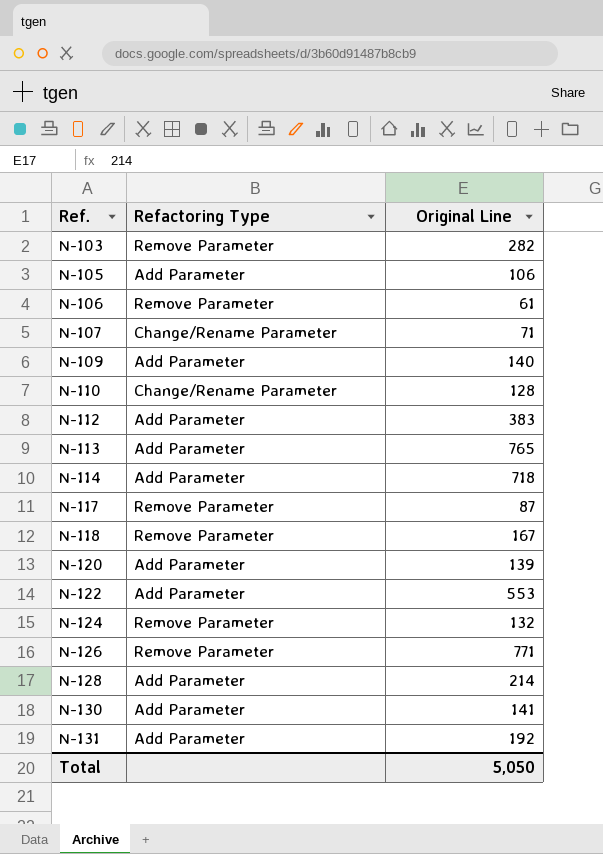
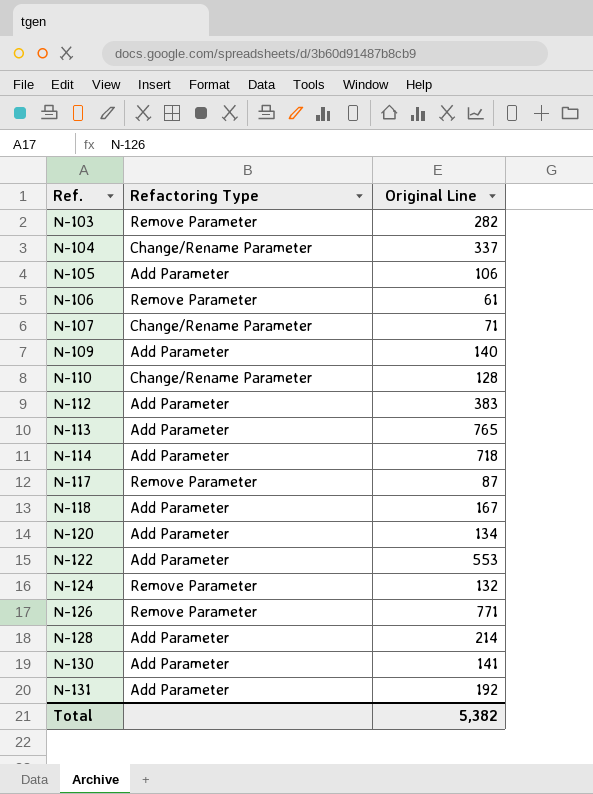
row N-104: none -> Change/Rename Parameter | 337
N-118 | Refactoring Type: Remove Parameter -> Add Parameter
N-120 | Original Line: 139 -> 134
Total | Original Line: 5,050 -> 5,382

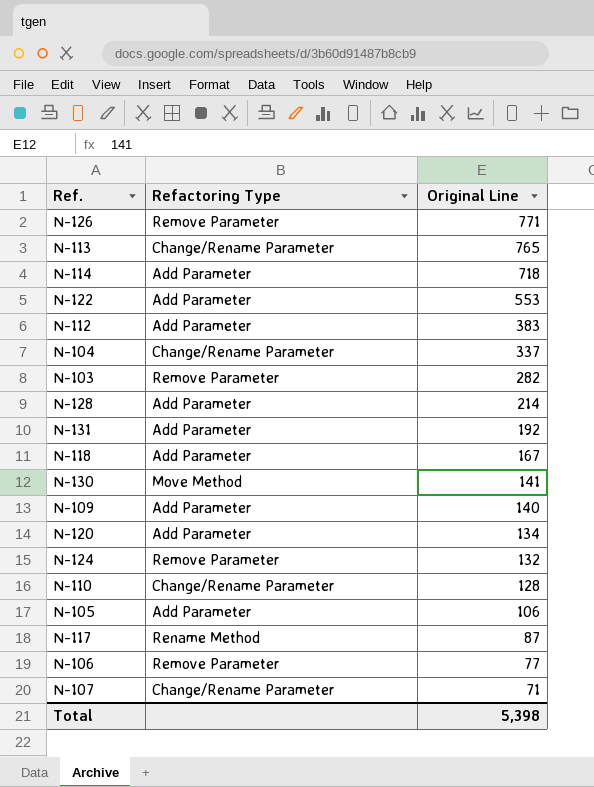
row order: Ref. ascending -> Original Line descending
N-113 | Refactoring Type: Add Parameter -> Change/Rename Parameter
N-130 | Refactoring Type: Add Parameter -> Move Method
N-117 | Refactoring Type: Remove Parameter -> Rename Method
N-106 | Original Line: 61 -> 77
Total | Original Line: 5,382 -> 5,398

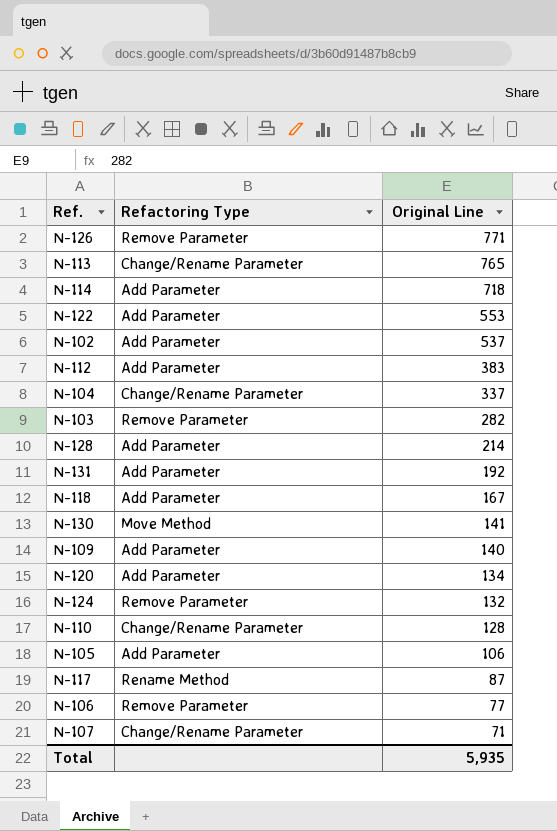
row N-102: none -> Add Parameter | 537
Total | Original Line: 5,398 -> 5,935

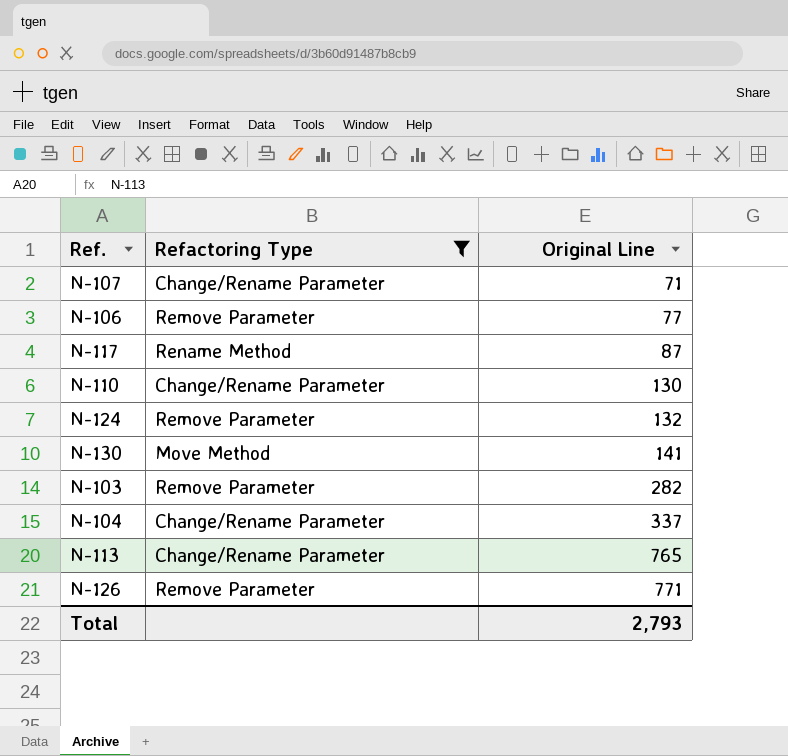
filter: none -> Refactoring Type != Add Parameter
row order: Original Line descending -> Original Line ascending
N-110 | Original Line: 128 -> 130
Total | Original Line: 5,935 -> 2,793

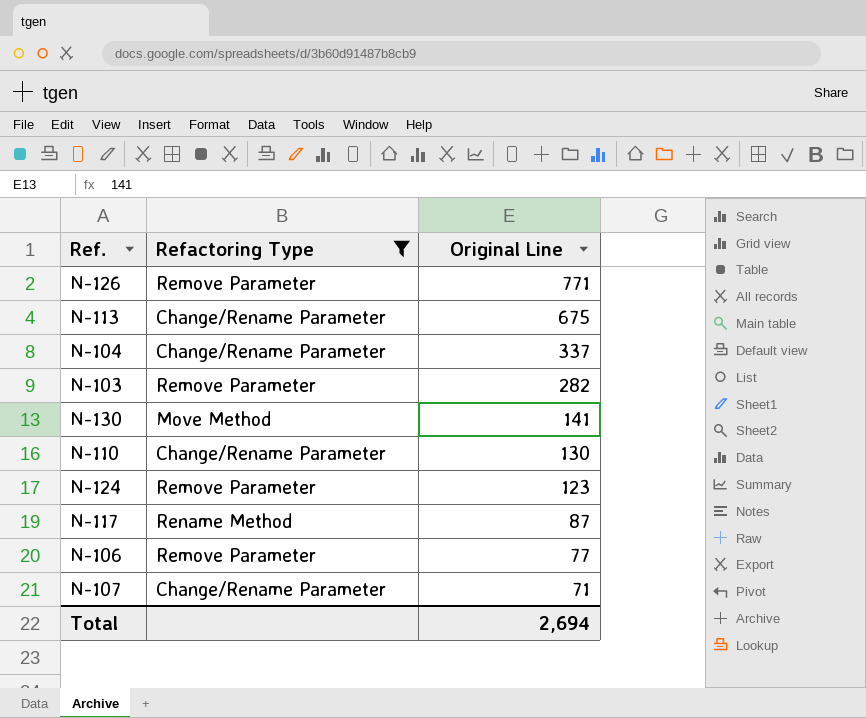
row order: Original Line ascending -> Original Line descending
N-113 | Original Line: 765 -> 675
N-124 | Original Line: 132 -> 123
Total | Original Line: 2,793 -> 2,694

